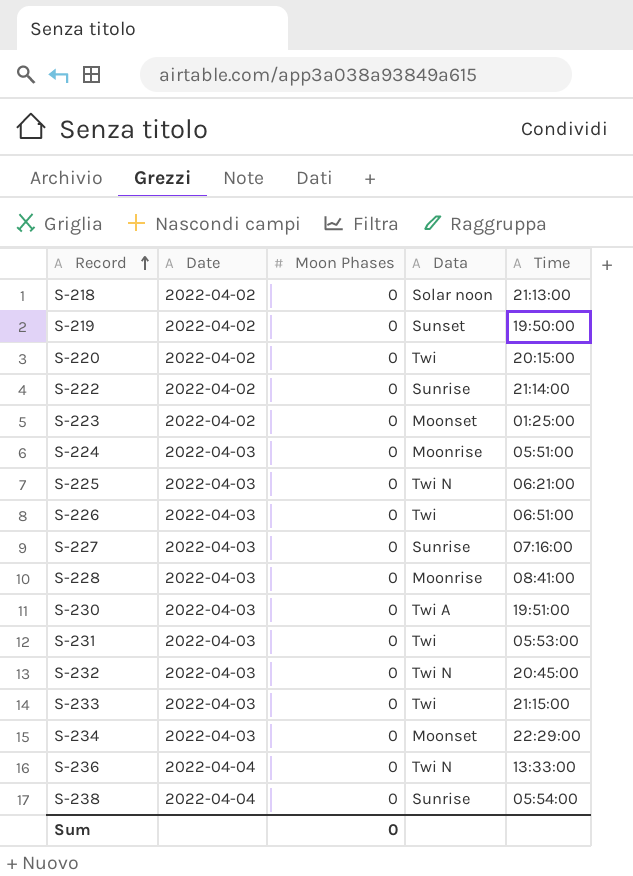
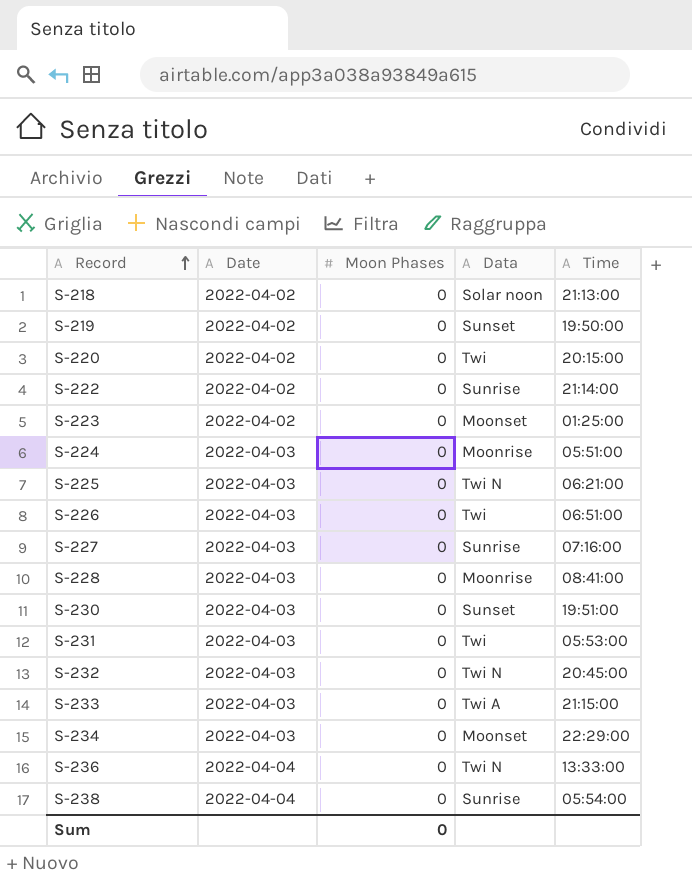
S-230 | Data: Twi A -> Sunset
S-233 | Data: Twi -> Twi A

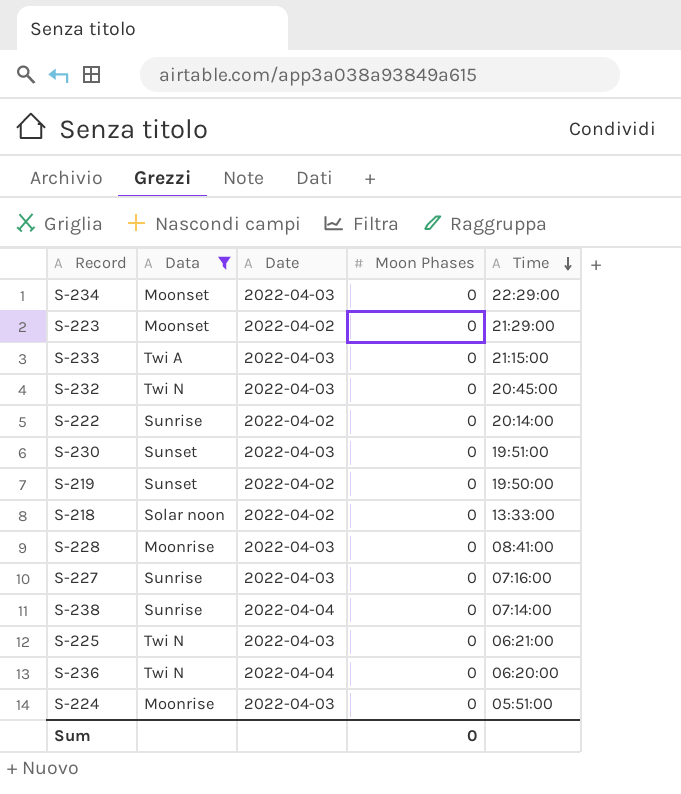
filter: none -> Data != Twi
row order: Record ascending -> Time descending
column Data | position: 4 -> 2
S-223 | Time: 01:25:00 -> 21:29:00
S-222 | Time: 21:14:00 -> 20:14:00
S-218 | Time: 21:13:00 -> 13:33:00
S-238 | Time: 05:54:00 -> 07:14:00
S-236 | Time: 13:33:00 -> 06:20:00

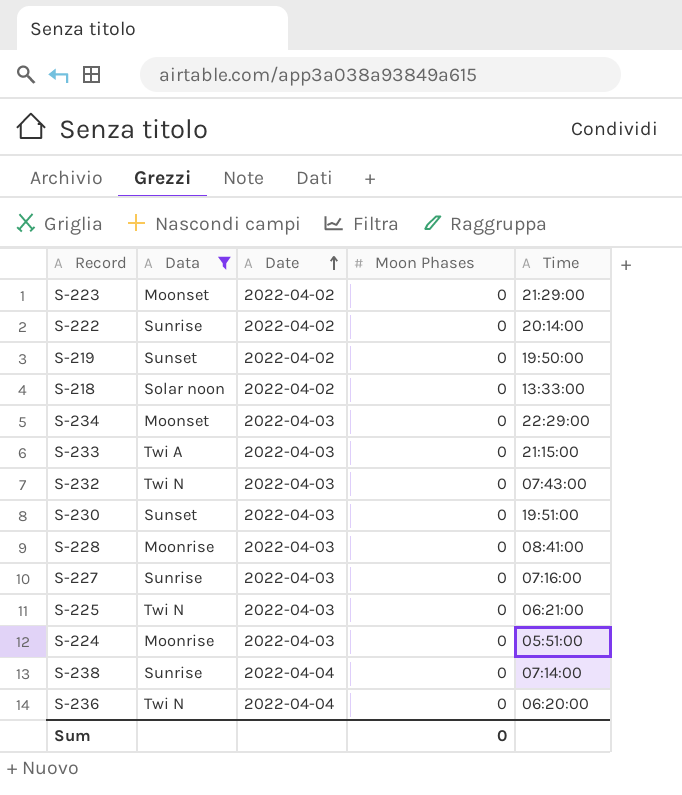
row order: Time descending -> Date ascending
S-232 | Time: 20:45:00 -> 07:43:00

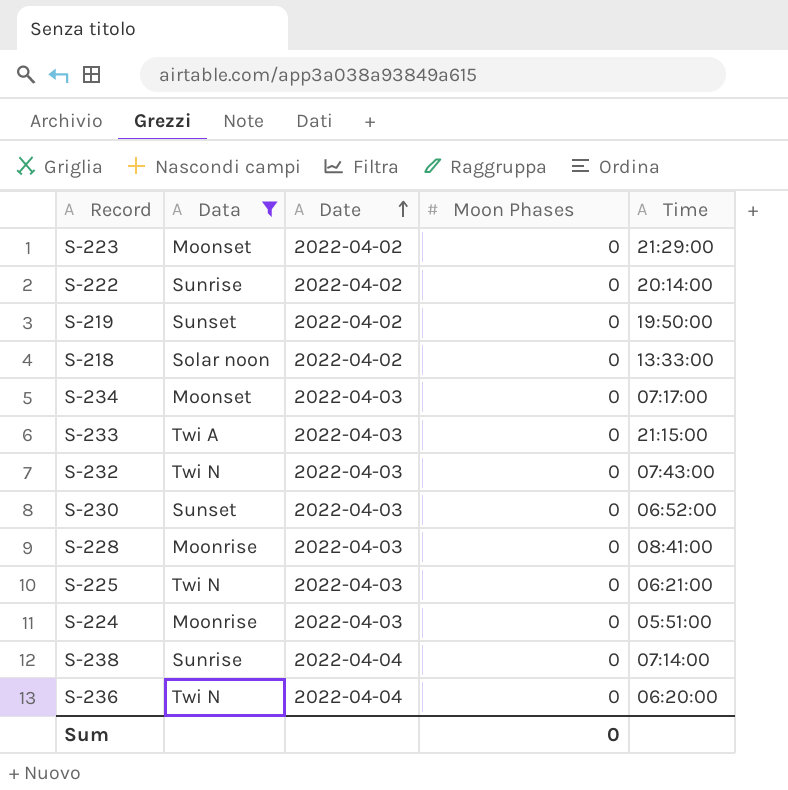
row S-227: Sunrise | 2022-04-03 | 0 | 07:16:00 -> none
S-234 | Time: 22:29:00 -> 07:17:00
S-230 | Time: 19:51:00 -> 06:52:00

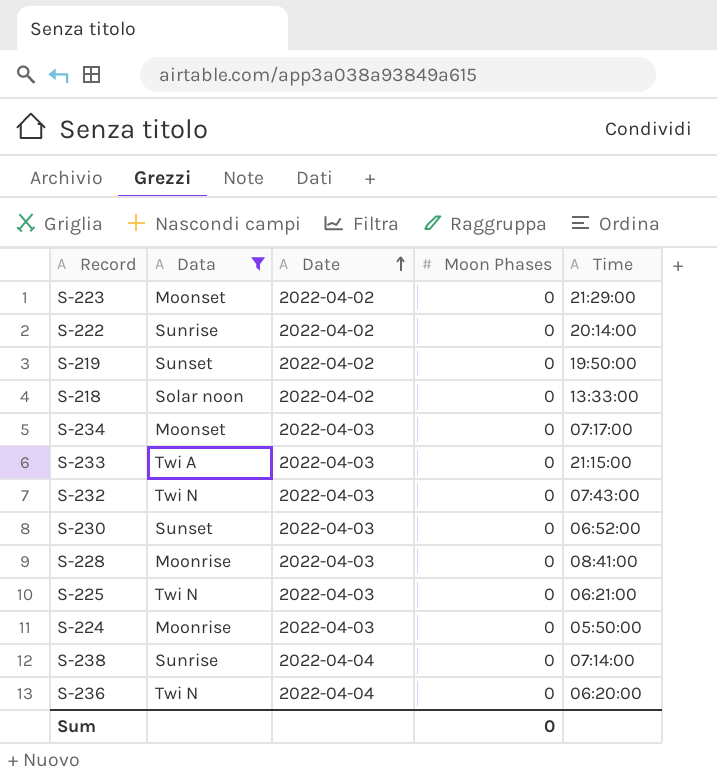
S-224 | Time: 05:51:00 -> 05:50:00

